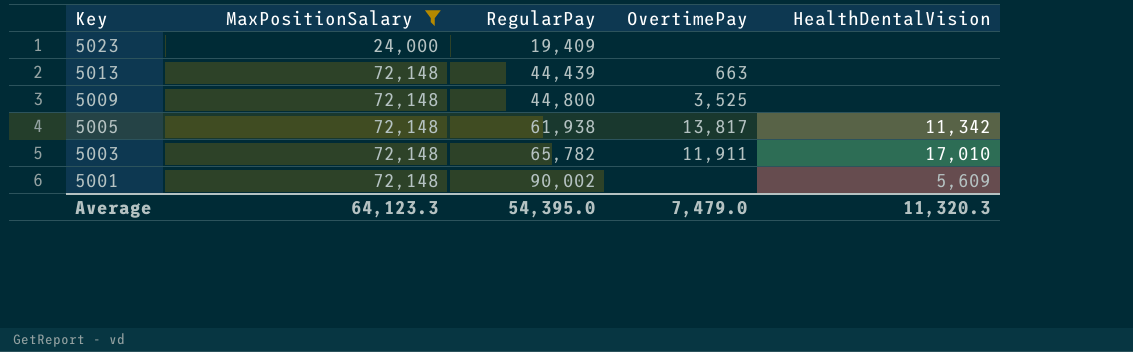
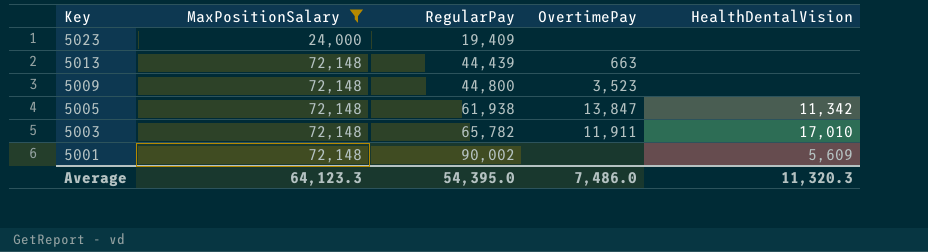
5009 | OvertimePay: 3,525 -> 3,523
5005 | OvertimePay: 13,817 -> 13,847
Average | OvertimePay: 7,479.0 -> 7,486.0

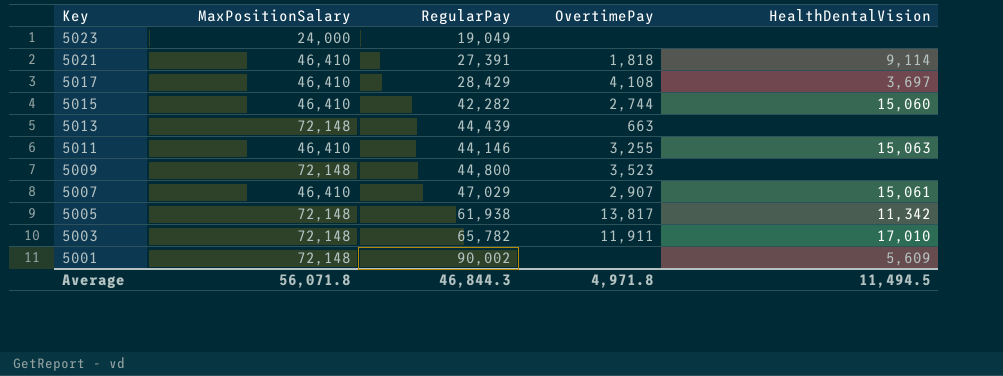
filter: MaxPositionSalary != 46,410 -> none
5023 | RegularPay: 19,409 -> 19,049
5005 | OvertimePay: 13,847 -> 13,817
Average | MaxPositionSalary: 64,123.3 -> 56,071.8
Average | RegularPay: 54,395.0 -> 46,844.3
Average | OvertimePay: 7,486.0 -> 4,971.8
Average | HealthDentalVision: 11,320.3 -> 11,494.5

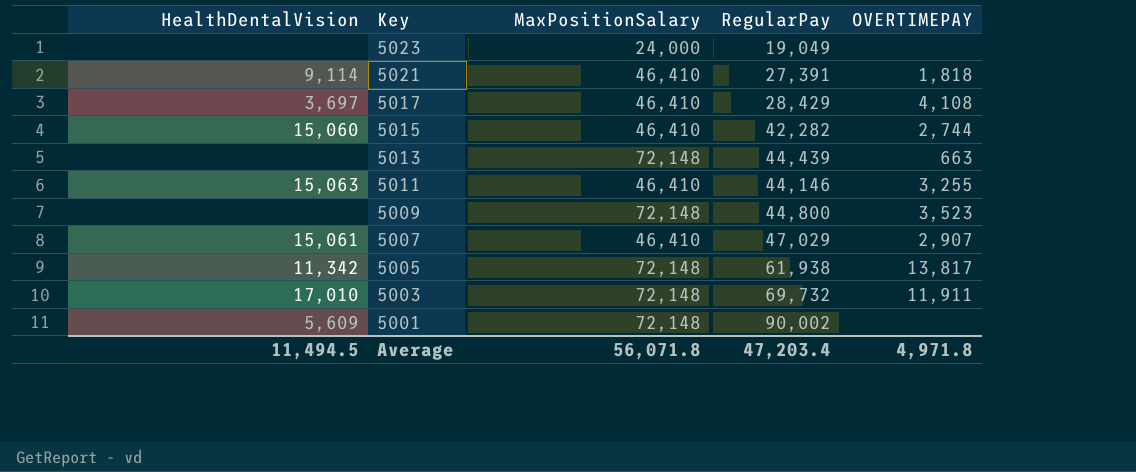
column HealthDentalVision | position: 5 -> 1
column name: OvertimePay -> OVERTIMEPAY
5003 | RegularPay: 65,782 -> 69,732
Average | RegularPay: 46,844.3 -> 47,203.4

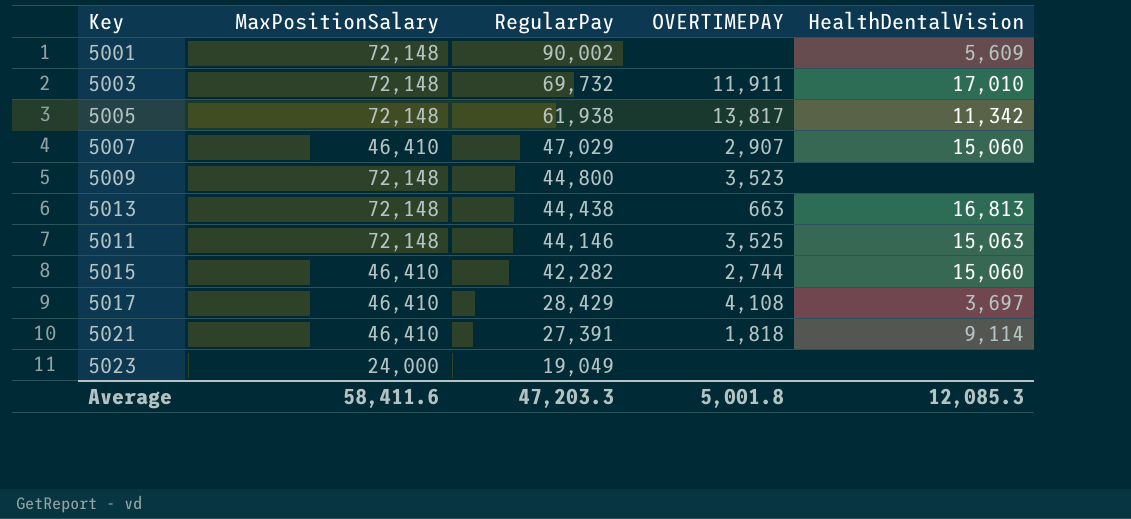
row order: Key descending -> RegularPay descending
column HealthDentalVision | position: 1 -> 5
5007 | HealthDentalVision: 15,061 -> 15,060
5013 | RegularPay: 44,439 -> 44,438
5013 | HealthDentalVision: none -> 16,813
5011 | MaxPositionSalary: 46,410 -> 72,148
5011 | OVERTIMEPAY: 3,255 -> 3,525
Average | MaxPositionSalary: 56,071.8 -> 58,411.6
Average | RegularPay: 47,203.4 -> 47,203.3
Average | OVERTIMEPAY: 4,971.8 -> 5,001.8
Average | HealthDentalVision: 11,494.5 -> 12,085.3

